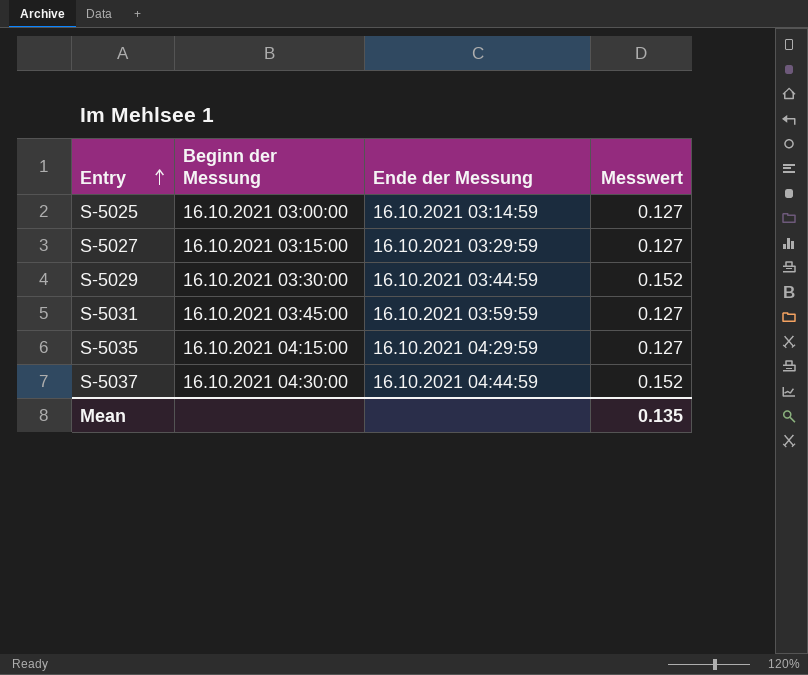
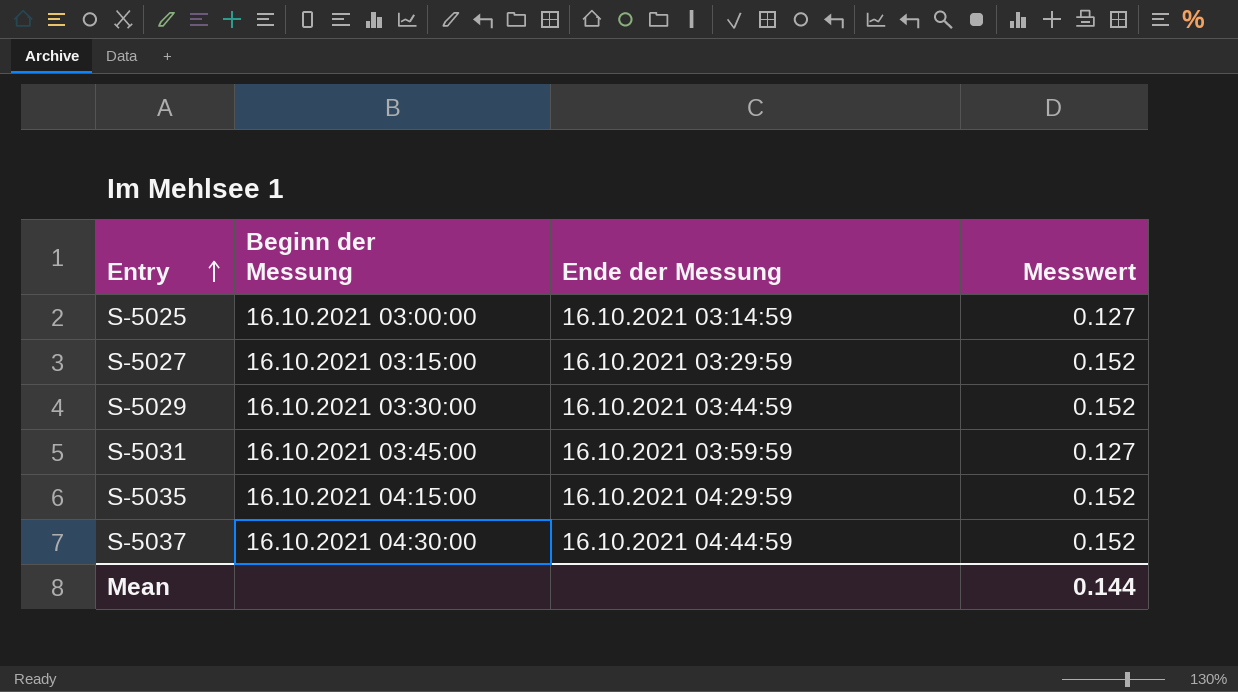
S-5027 | Messwert: 0.127 -> 0.152
S-5035 | Messwert: 0.127 -> 0.152
Mean | Messwert: 0.135 -> 0.144

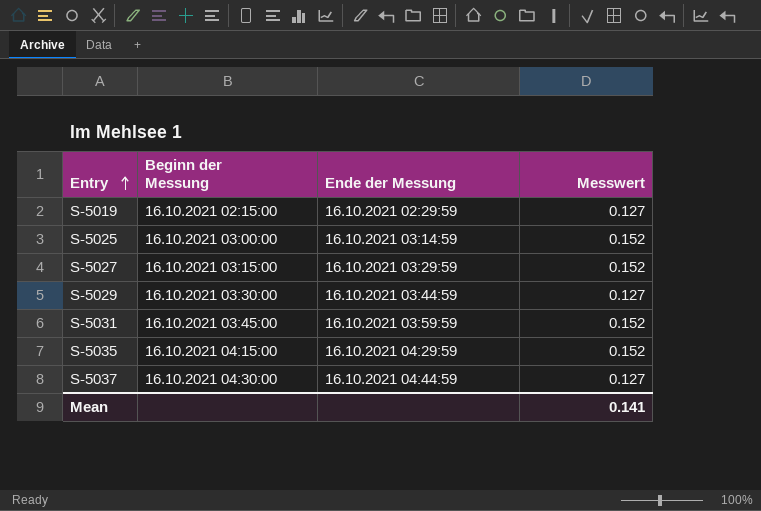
row S-5019: none -> 16.10.2021 02:15:00 | 16.10.2021 02:29:59 | 0.127
S-5025 | Messwert: 0.127 -> 0.152
S-5029 | Messwert: 0.152 -> 0.127
S-5031 | Messwert: 0.127 -> 0.152
S-5037 | Messwert: 0.152 -> 0.127
Mean | Messwert: 0.144 -> 0.141

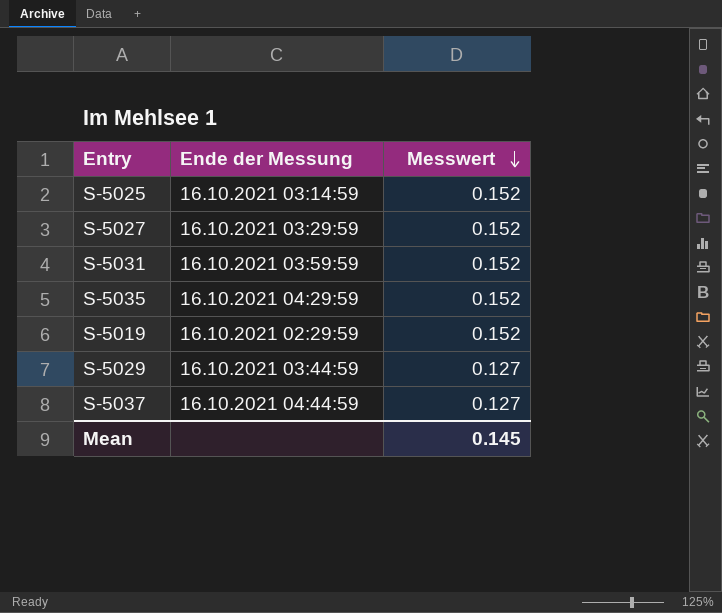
row order: Entry ascending -> Messwert descending
column Beginn der Messung | position: 2 -> none
S-5019 | Messwert: 0.127 -> 0.152
Mean | Messwert: 0.141 -> 0.145

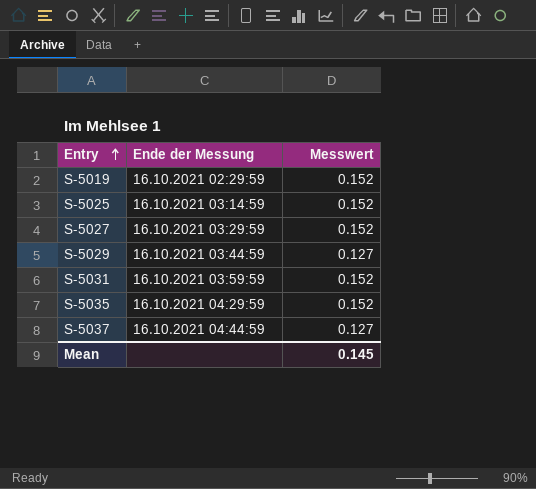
row order: Messwert descending -> Entry ascending

